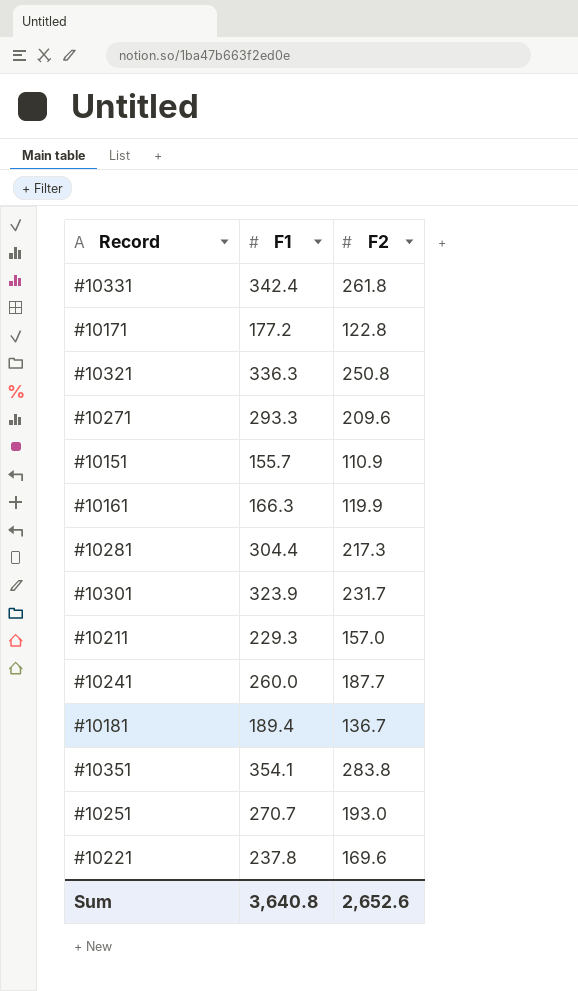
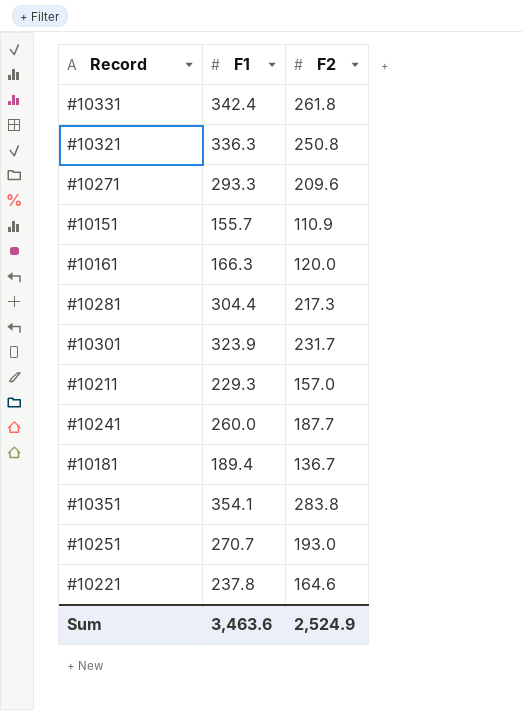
row #10171: 177.2 | 122.8 -> none
#10161 | F2: 119.9 -> 120.0
#10221 | F2: 169.6 -> 164.6
Sum | F1: 3,640.8 -> 3,463.6
Sum | F2: 2,652.6 -> 2,524.9

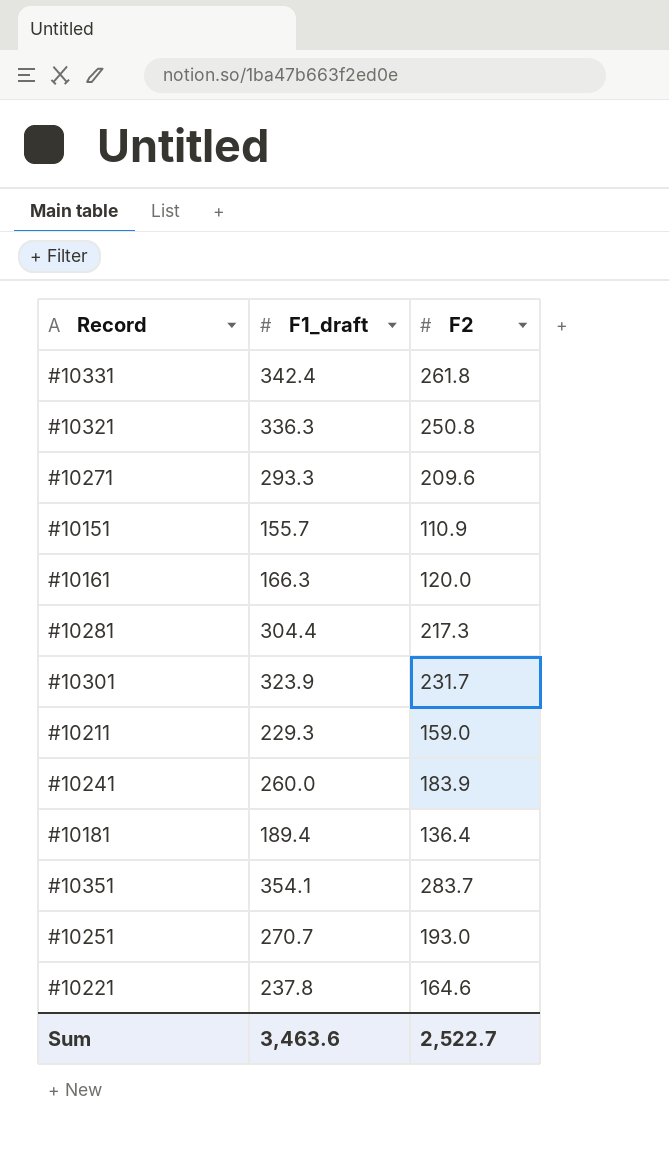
column name: F1 -> F1_draft
#10211 | F2: 157.0 -> 159.0
#10241 | F2: 187.7 -> 183.9
#10181 | F2: 136.7 -> 136.4
#10351 | F2: 283.8 -> 283.7
Sum | F2: 2,524.9 -> 2,522.7

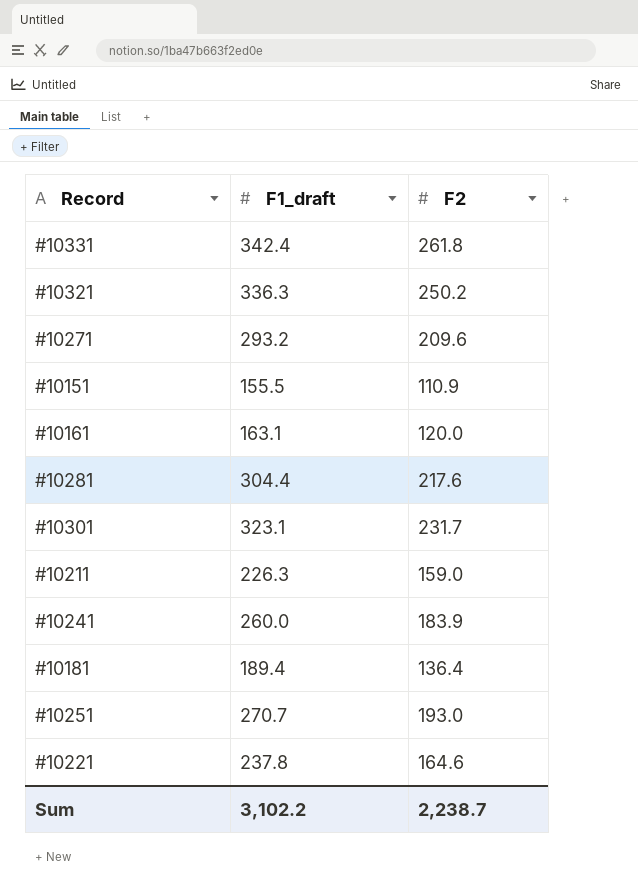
row #10351: 354.1 | 283.7 -> none
#10321 | F2: 250.8 -> 250.2
#10271 | F1_draft: 293.3 -> 293.2
#10151 | F1_draft: 155.7 -> 155.5
#10161 | F1_draft: 166.3 -> 163.1
#10281 | F2: 217.3 -> 217.6
#10301 | F1_draft: 323.9 -> 323.1
#10211 | F1_draft: 229.3 -> 226.3
Sum | F1_draft: 3,463.6 -> 3,102.2
Sum | F2: 2,522.7 -> 2,238.7

